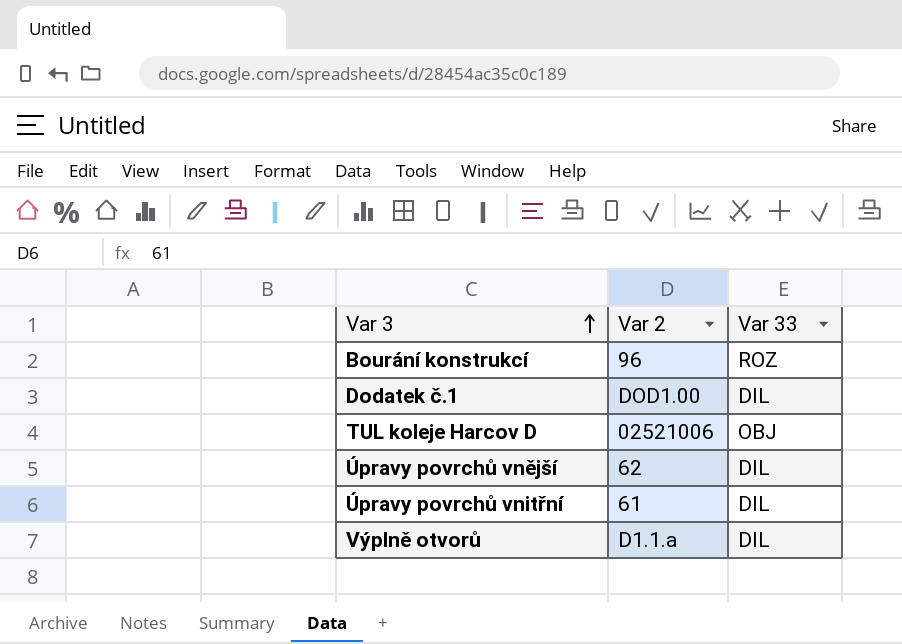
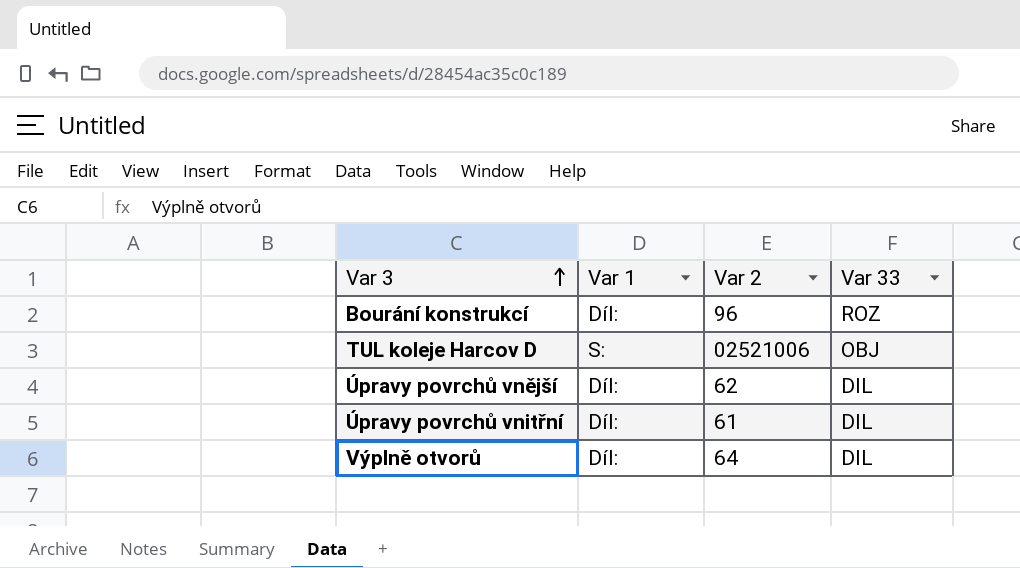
column Var 1 | position: none -> 2
row Dodatek č.1: DOD1.00 | DIL -> none
Výplně otvorů | Var 2: D1.1.a -> 64

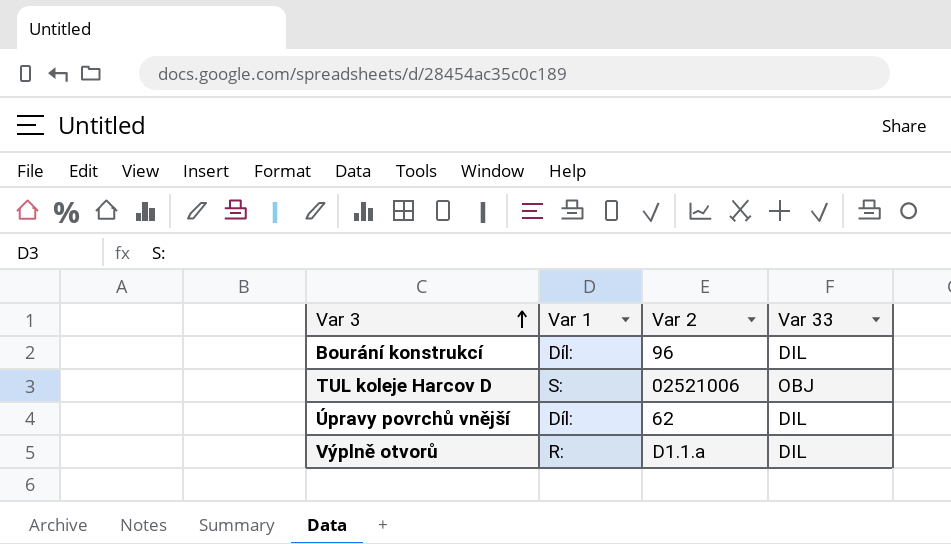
row Úpravy povrchů vnitřní: Díl: | 61 | DIL -> none
Bourání konstrukcí | Var 33: ROZ -> DIL
Výplně otvorů | Var 1: Díl: -> R:
Výplně otvorů | Var 2: 64 -> D1.1.a

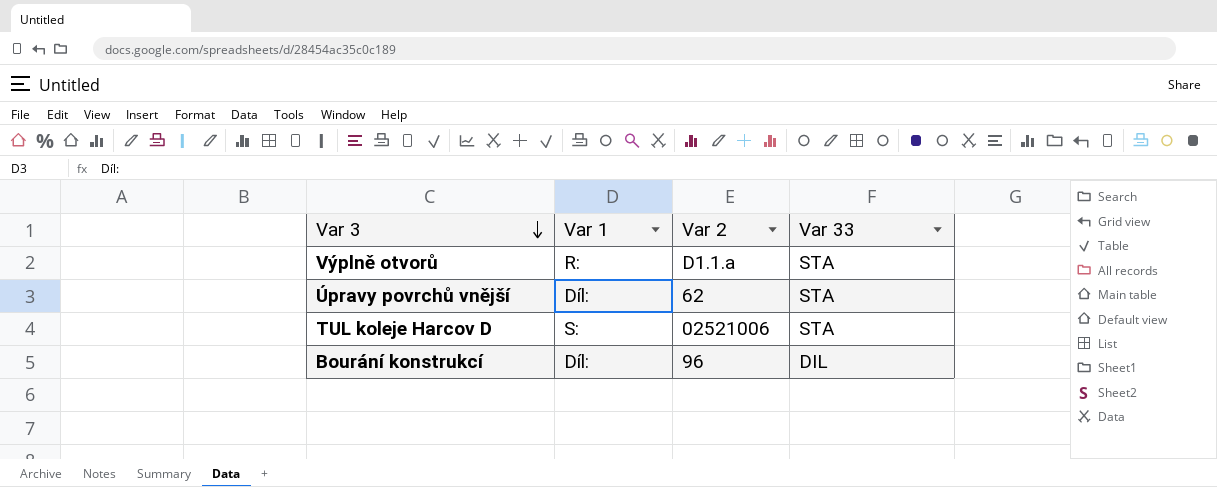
row order: Var 3 ascending -> Var 3 descending
Výplně otvorů | Var 33: DIL -> STA
Úpravy povrchů vnější | Var 33: DIL -> STA
TUL koleje Harcov D | Var 33: OBJ -> STA

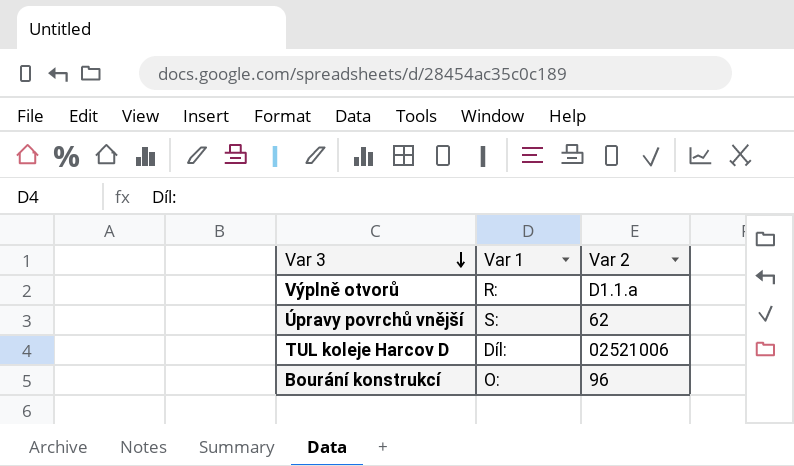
column Var 33 | position: 4 -> none
Úpravy povrchů vnější | Var 1: Díl: -> S:
TUL koleje Harcov D | Var 1: S: -> Díl:
Bourání konstrukcí | Var 1: Díl: -> O:

